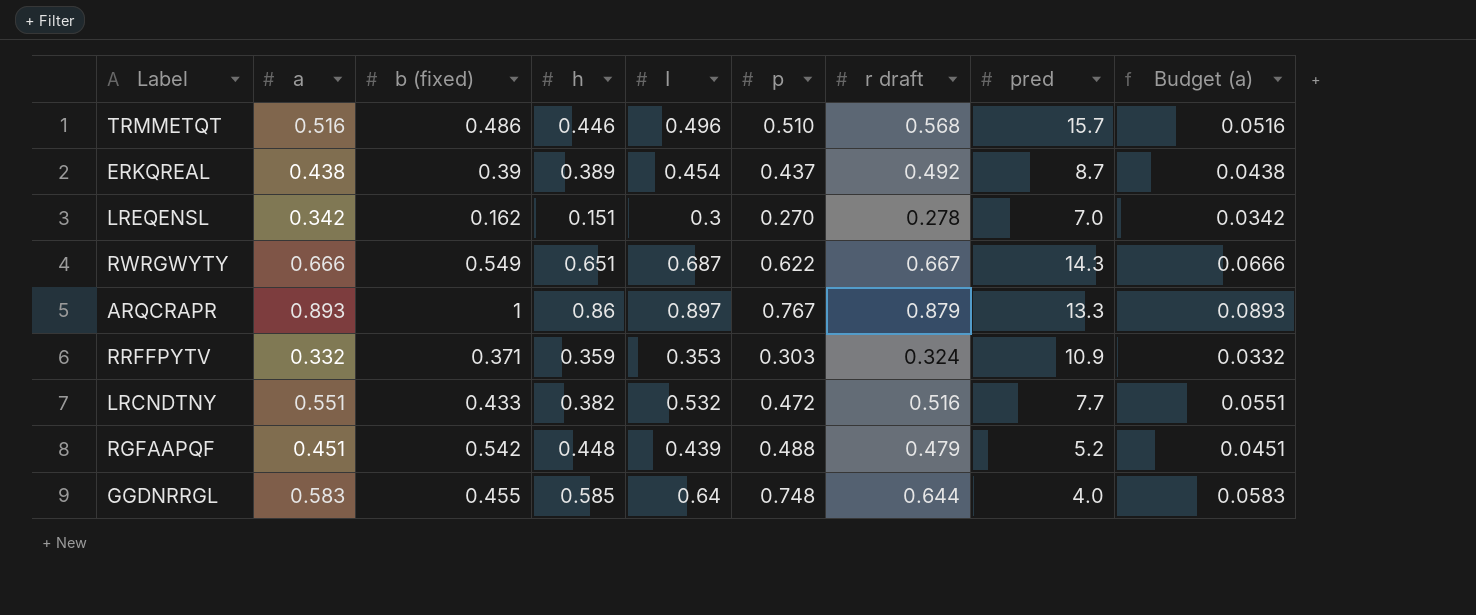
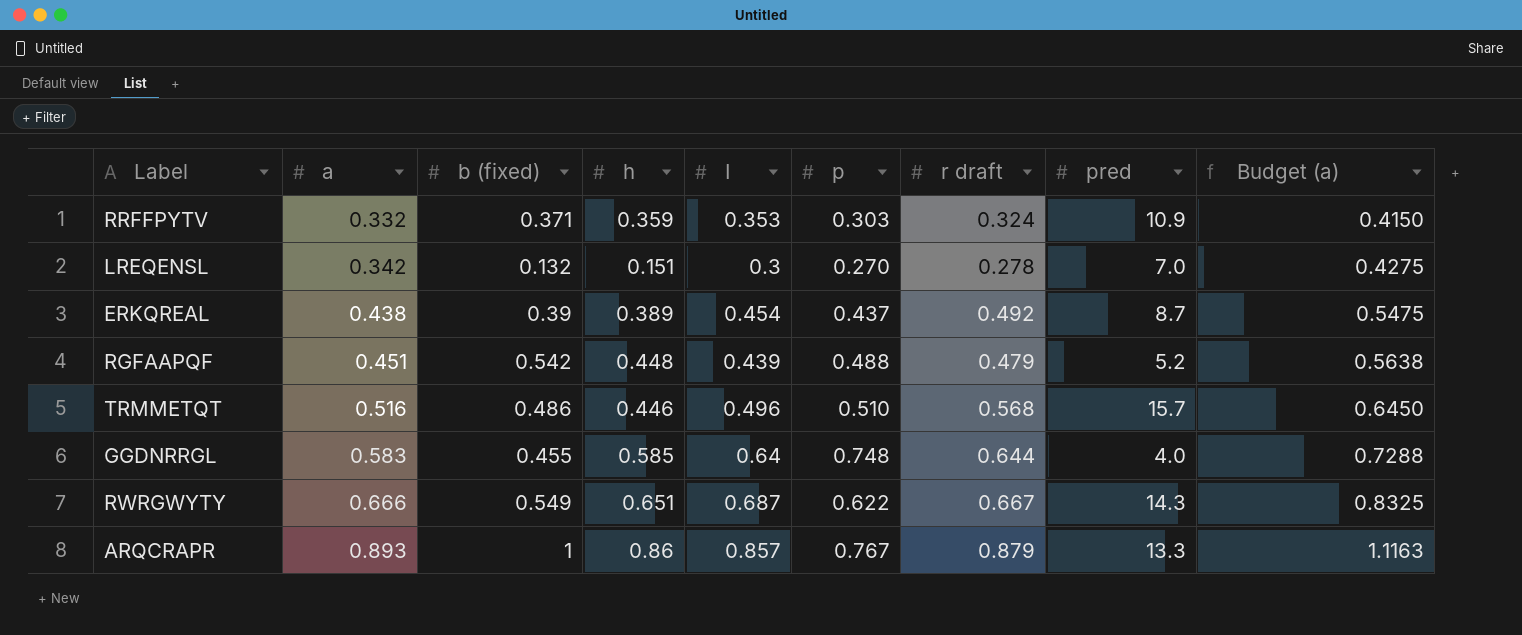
row order: none -> a ascending
column Budget (a) | formula: [a] * 0.1 -> [a] * 1.25
row LRCNDTNY: 0.551 | 0.433 | 0.382 | 0.532 | 0.472 | 0.516 | 7.7 | 0.0551 -> none
LREQENSL | b (fixed): 0.162 -> 0.132
ARQCRAPR | I: 0.897 -> 0.857

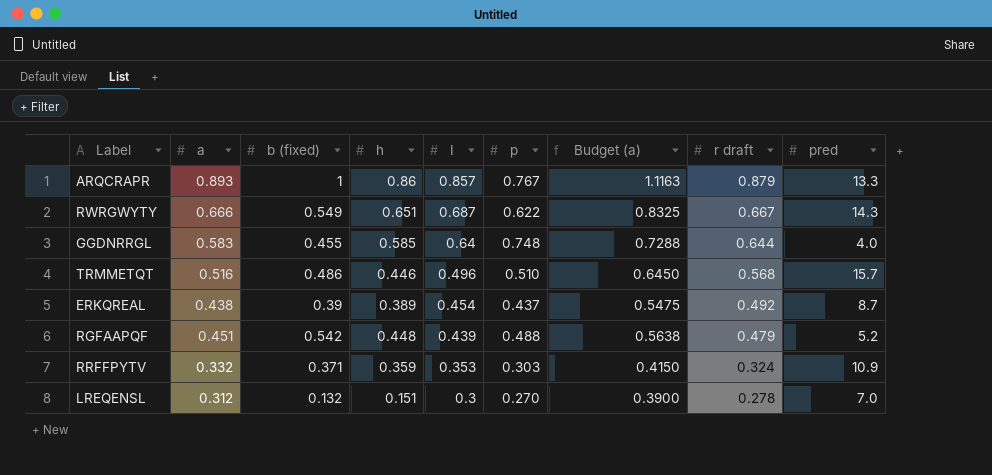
row order: a ascending -> I descending
column Budget (a) | position: 9 -> 7
LREQENSL | a: 0.342 -> 0.312
LREQENSL | Budget (a): 0.4275 -> 0.3900

